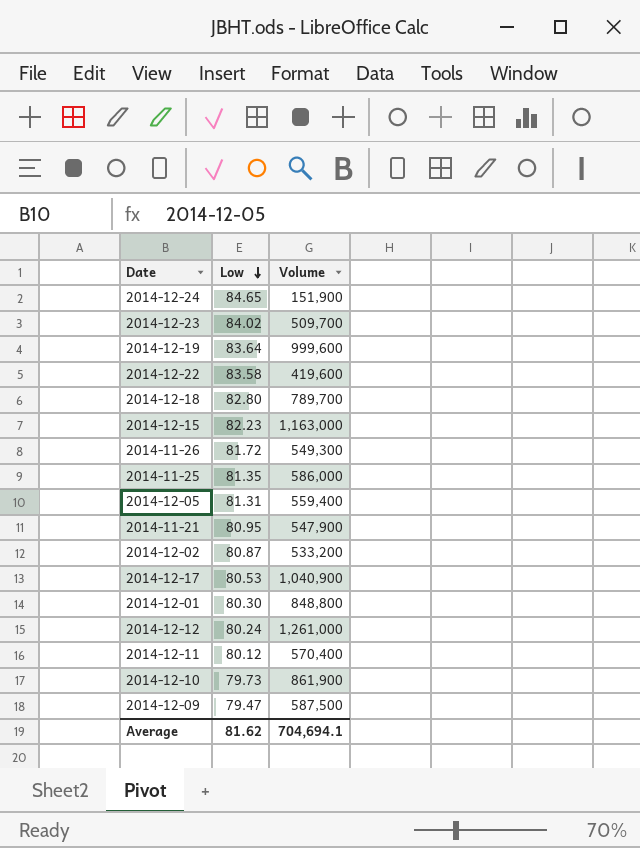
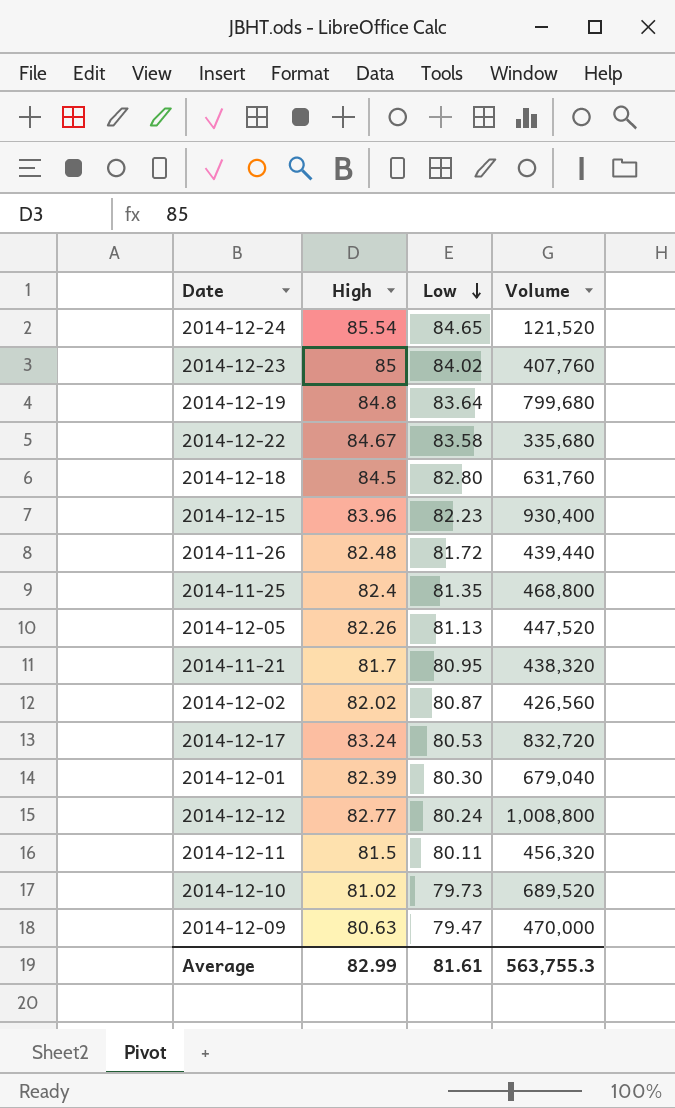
column High | position: none -> 2
2014-12-24 | Volume: 151,900 -> 121,520
2014-12-23 | Volume: 509,700 -> 407,760
2014-12-19 | Volume: 999,600 -> 799,680
2014-12-22 | Volume: 419,600 -> 335,680
2014-12-18 | Volume: 789,700 -> 631,760
2014-12-15 | Volume: 1,163,000 -> 930,400
2014-11-26 | Volume: 549,300 -> 439,440
2014-11-25 | Volume: 586,000 -> 468,800
2014-12-05 | Low: 81.31 -> 81.13
2014-12-05 | Volume: 559,400 -> 447,520
2014-11-21 | Volume: 547,900 -> 438,320
2014-12-02 | Volume: 533,200 -> 426,560
2014-12-17 | Volume: 1,040,900 -> 832,720
2014-12-01 | Volume: 848,800 -> 679,040
2014-12-12 | Volume: 1,261,000 -> 1,008,800
2014-12-11 | Low: 80.12 -> 80.11
2014-12-11 | Volume: 570,400 -> 456,320
2014-12-10 | Volume: 861,900 -> 689,520
2014-12-09 | Volume: 587,500 -> 470,000
Average | Low: 81.62 -> 81.61
Average | Volume: 704,694.1 -> 563,755.3

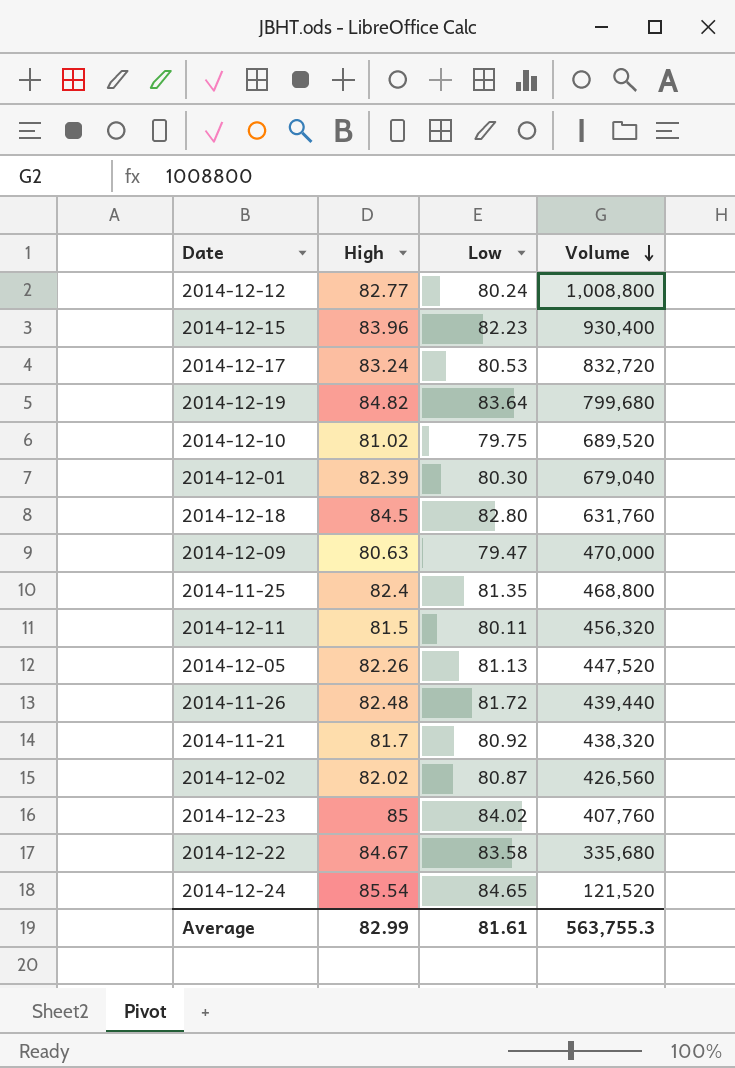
row order: Low descending -> Volume descending
2014-12-19 | High: 84.8 -> 84.82
2014-12-10 | Low: 79.73 -> 79.75
2014-11-21 | Low: 80.95 -> 80.92

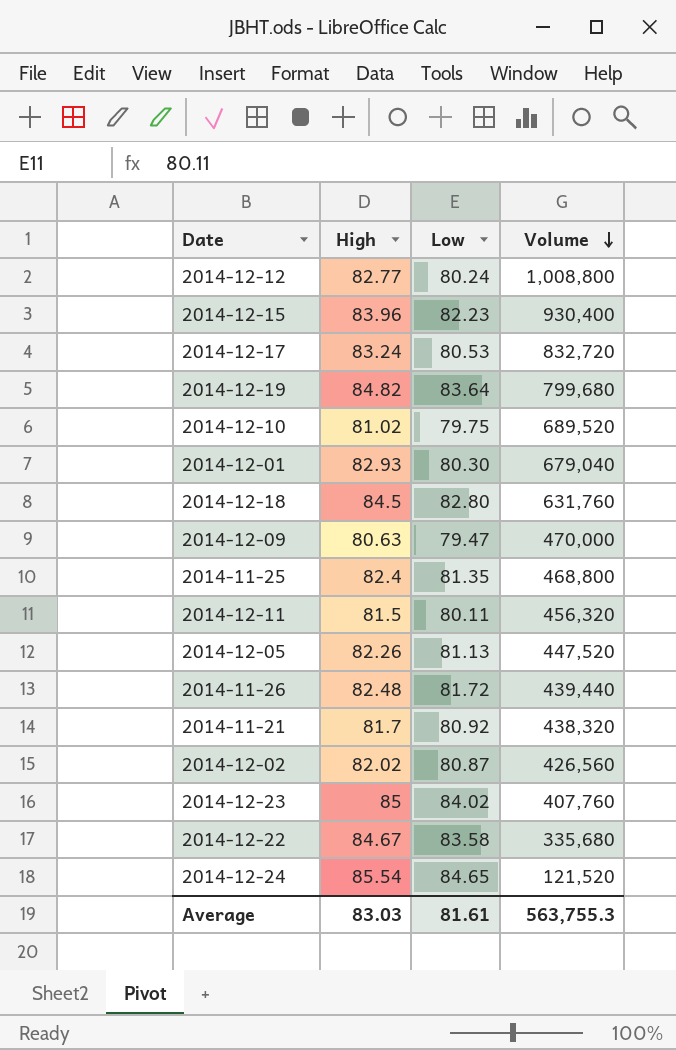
2014-12-01 | High: 82.39 -> 82.93
Average | High: 82.99 -> 83.03

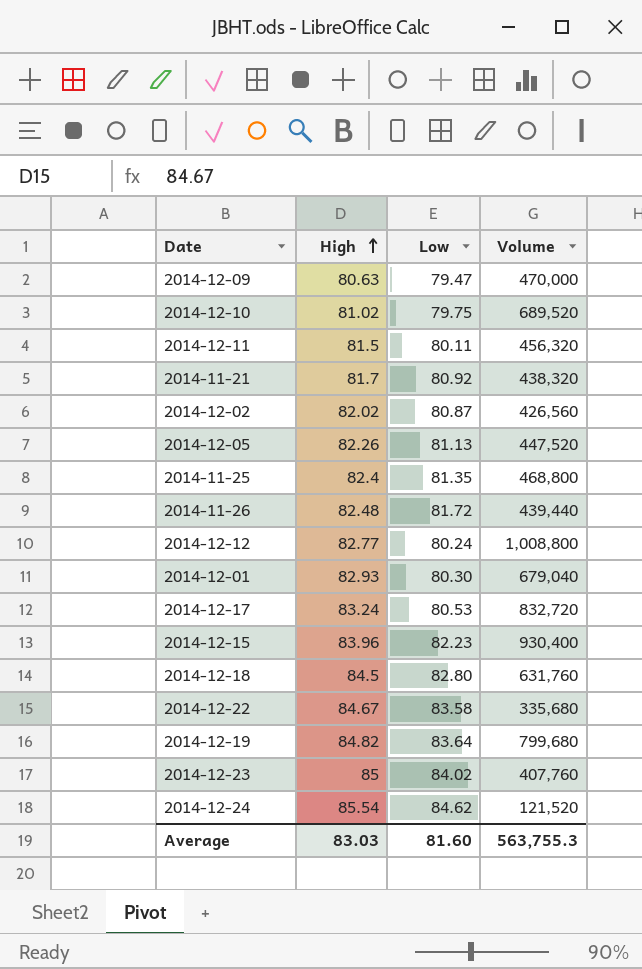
row order: Volume descending -> High ascending
2014-12-24 | Low: 84.65 -> 84.62
Average | Low: 81.61 -> 81.60

